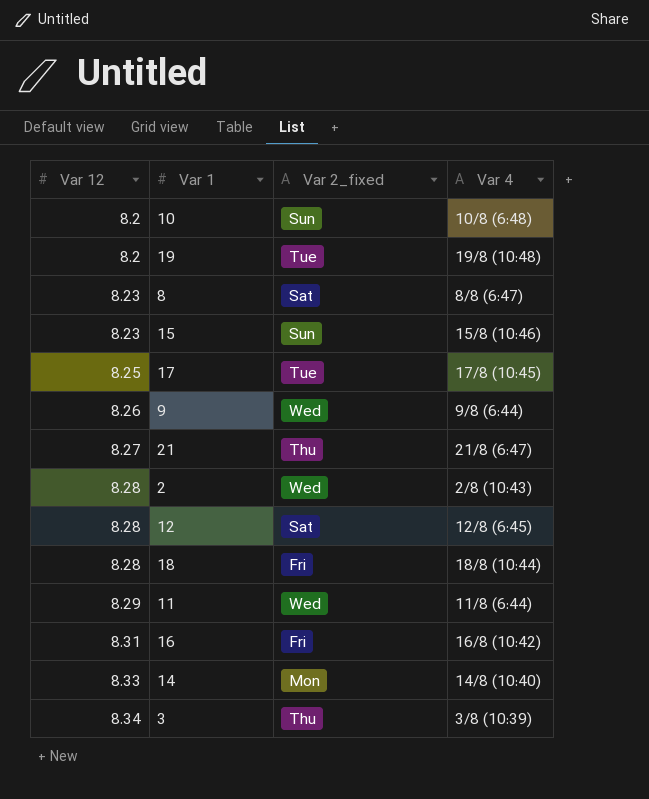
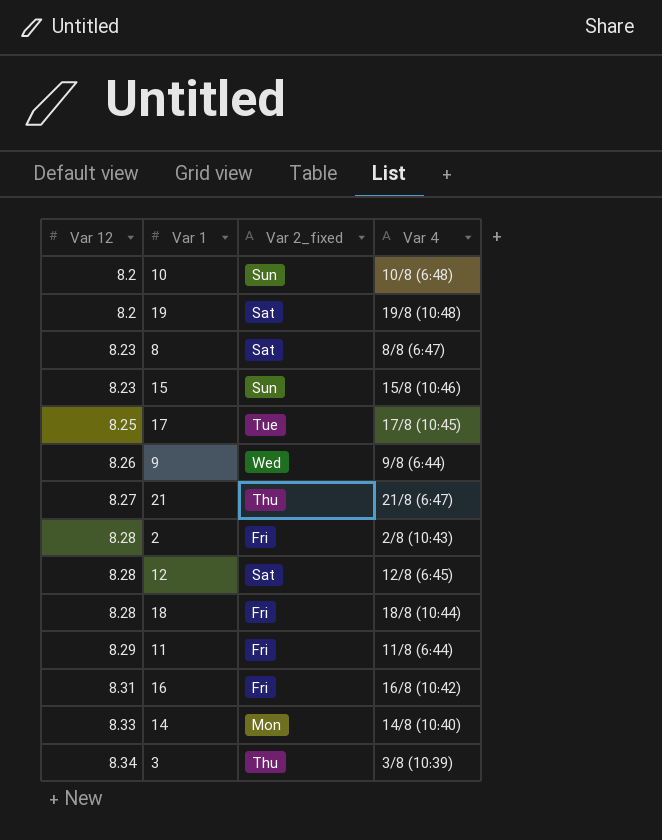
19 | Var 2_fixed: Tue -> Sat
2 | Var 2_fixed: Wed -> Fri
11 | Var 2_fixed: Wed -> Fri

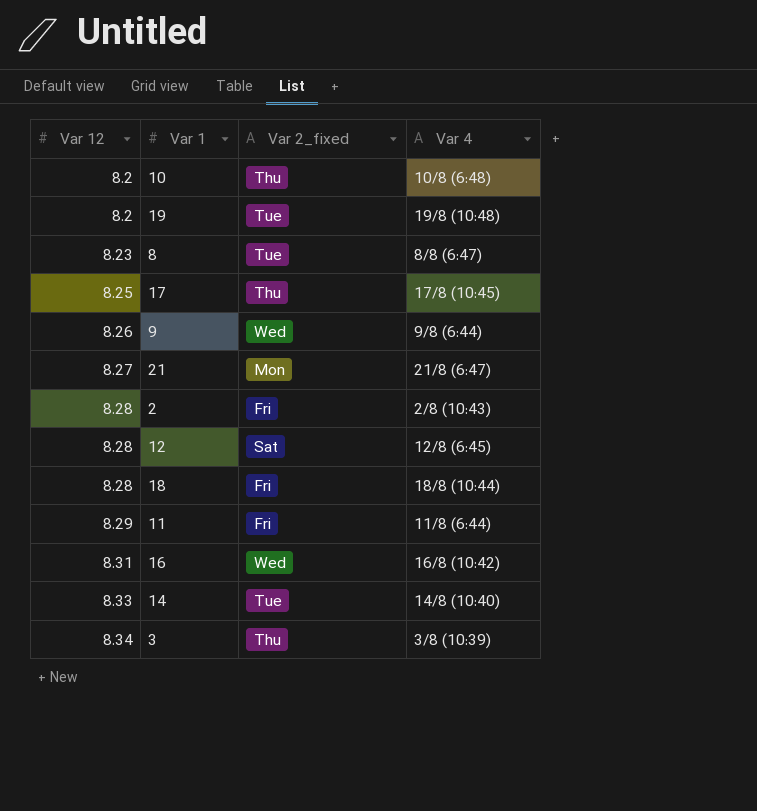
row 15: 8.23 | Sun | 15/8 (10:46) -> none
10 | Var 2_fixed: Sun -> Thu
19 | Var 2_fixed: Sat -> Tue
8 | Var 2_fixed: Sat -> Tue
17 | Var 2_fixed: Tue -> Thu
21 | Var 2_fixed: Thu -> Mon
16 | Var 2_fixed: Fri -> Wed
14 | Var 2_fixed: Mon -> Tue

